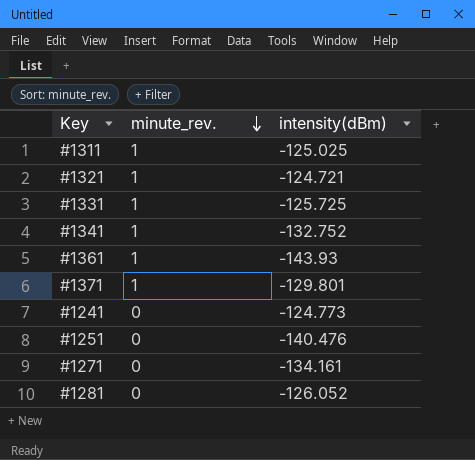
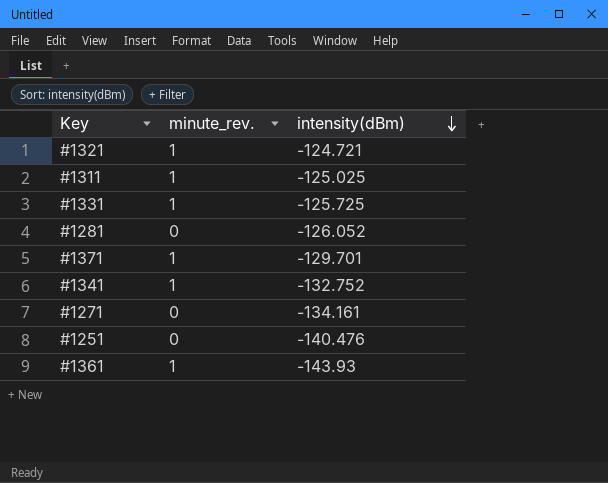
row order: minute_rev. descending -> intensity(dBm) descending
row #1241: 0 | -124.773 -> none
#1371 | intensity(dBm): -129.801 -> -129.701

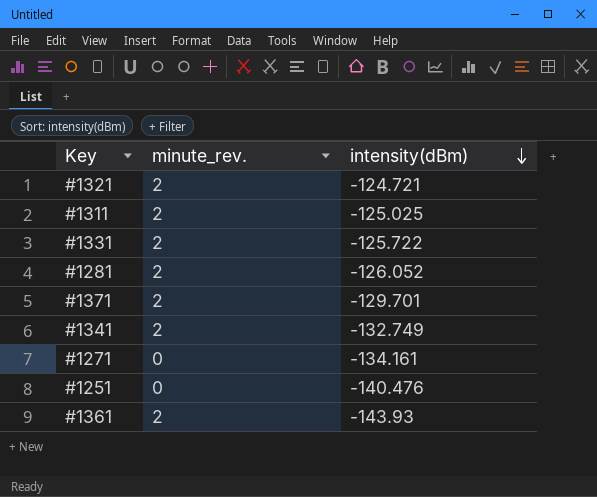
#1321 | minute_rev.: 1 -> 2
#1311 | minute_rev.: 1 -> 2
#1331 | minute_rev.: 1 -> 2
#1331 | intensity(dBm): -125.725 -> -125.722
#1281 | minute_rev.: 0 -> 2
#1371 | minute_rev.: 1 -> 2
#1341 | minute_rev.: 1 -> 2
#1341 | intensity(dBm): -132.752 -> -132.749
#1361 | minute_rev.: 1 -> 2

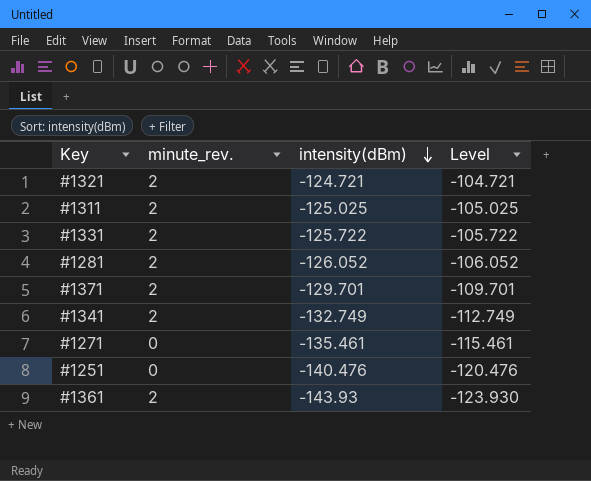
column Level | formula: none -> [intensity(dBm)] + 20
#1271 | intensity(dBm): -134.161 -> -135.461

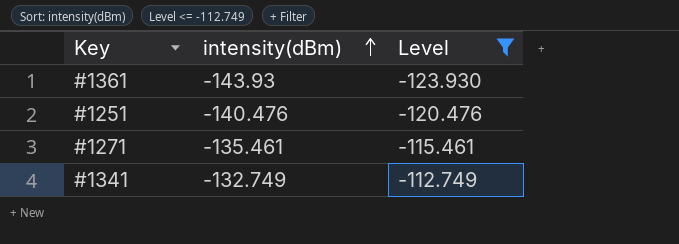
filter: none -> Level <= -112.749
row order: intensity(dBm) descending -> intensity(dBm) ascending
column minute_rev. | position: 2 -> none

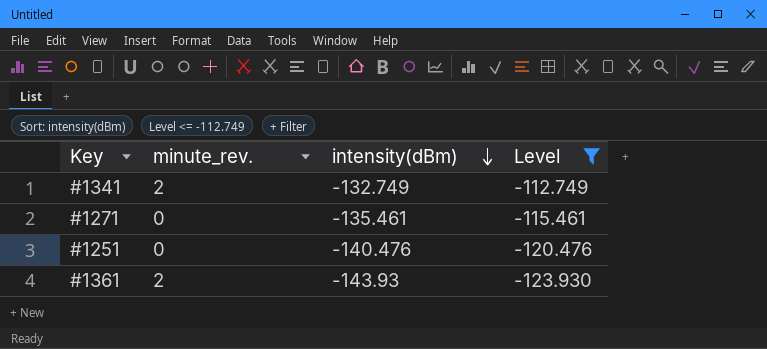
row order: intensity(dBm) ascending -> intensity(dBm) descending
column minute_rev. | position: none -> 2

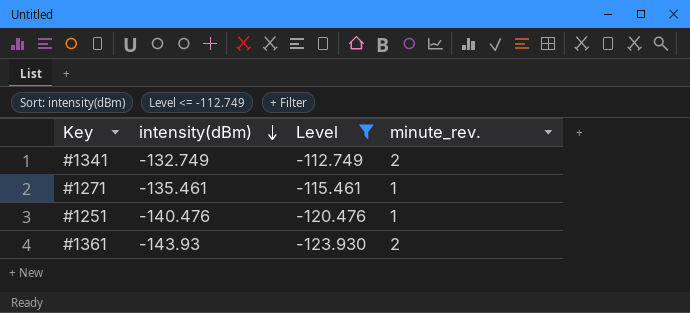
column minute_rev. | position: 2 -> 4
#1271 | minute_rev.: 0 -> 1
#1251 | minute_rev.: 0 -> 1

